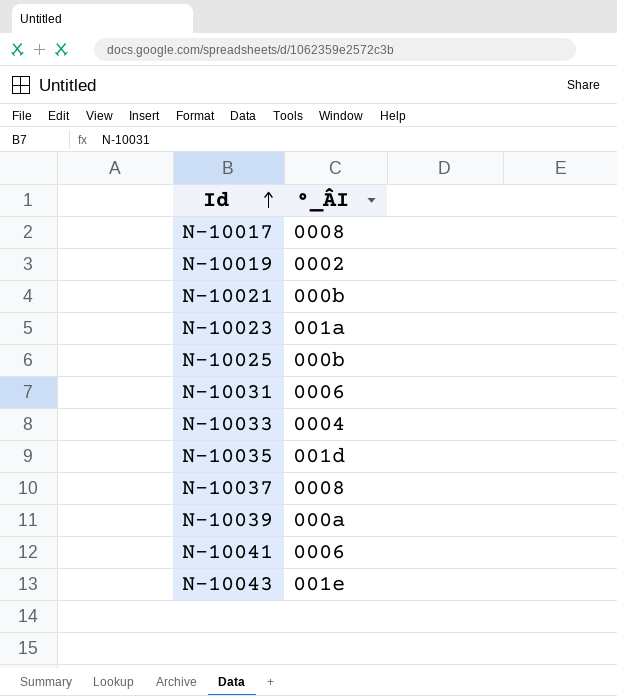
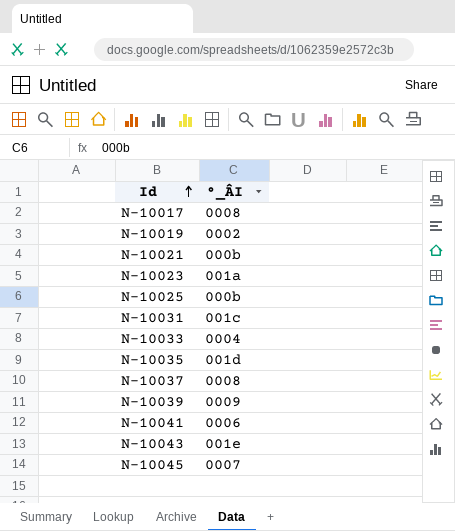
N-10031 | °_ÂI: 0006 -> 001c
N-10039 | °_ÂI: 000a -> 0009
row N-10045: none -> 0007

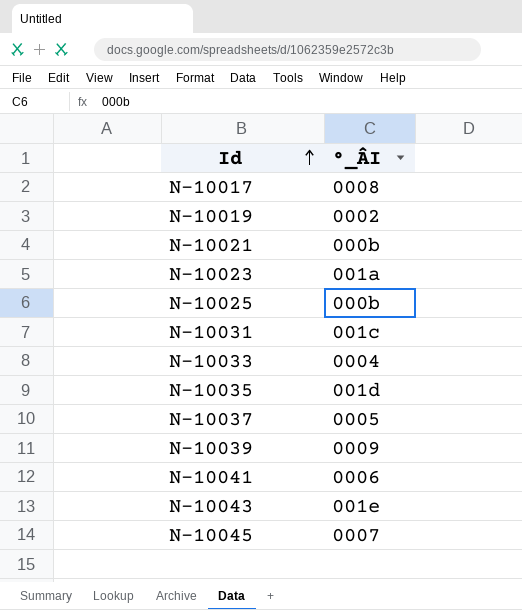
N-10037 | °_ÂI: 0008 -> 0005

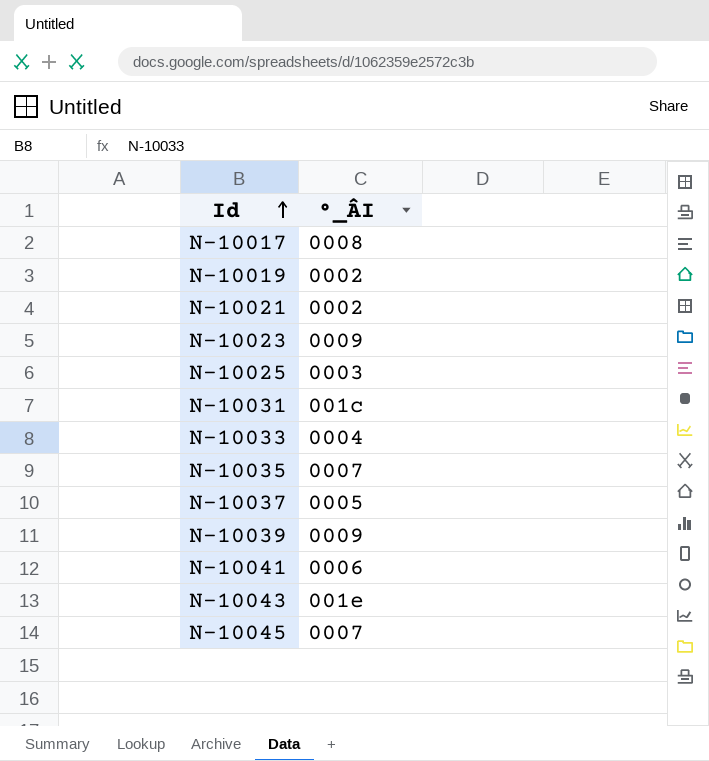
N-10021 | °_ÂI: 000b -> 0002
N-10023 | °_ÂI: 001a -> 0009
N-10025 | °_ÂI: 000b -> 0003
N-10035 | °_ÂI: 001d -> 0007

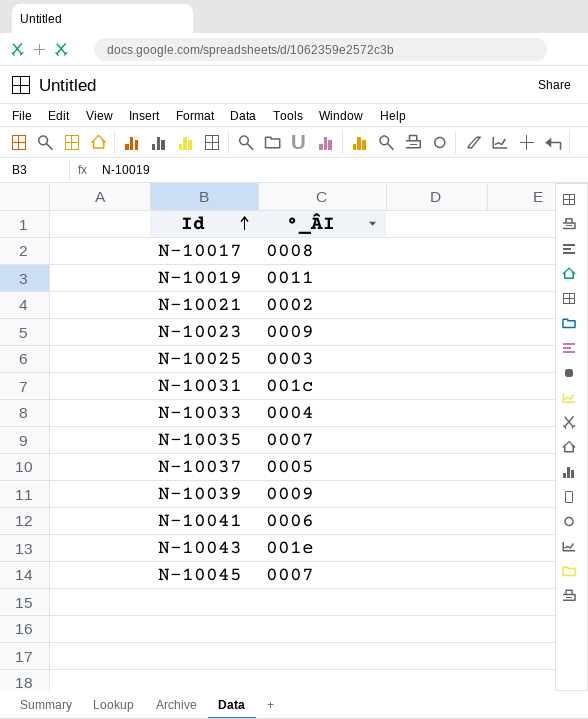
N-10019 | °_ÂI: 0002 -> 0011

